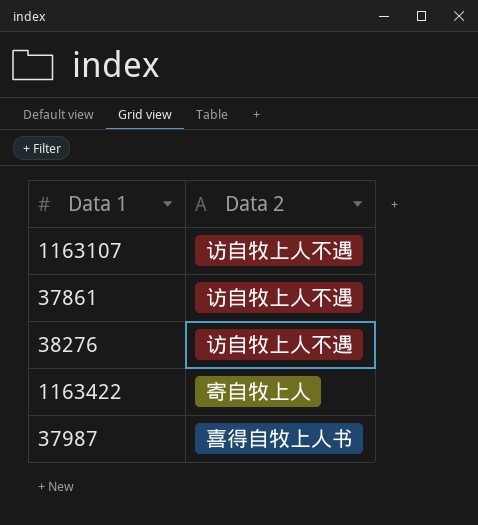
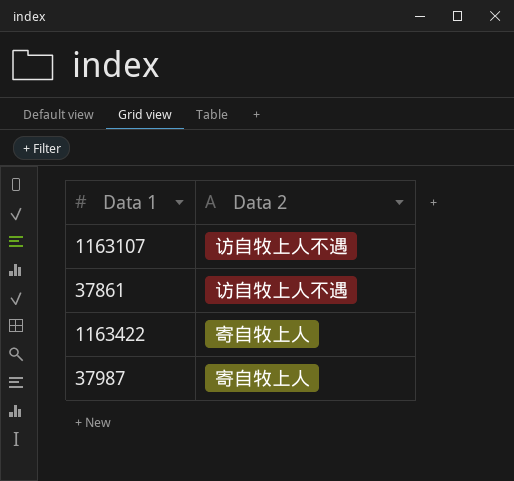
row 38276: 访自牧上人不遇 -> none
37987 | Data 2: 喜得自牧上人书 -> 寄自牧上人

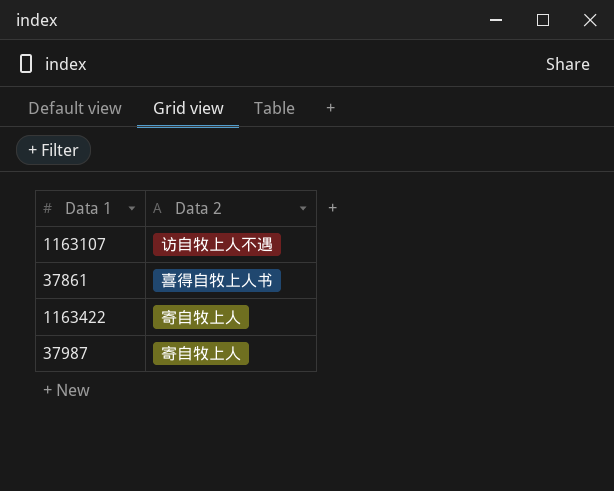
37861 | Data 2: 访自牧上人不遇 -> 喜得自牧上人书

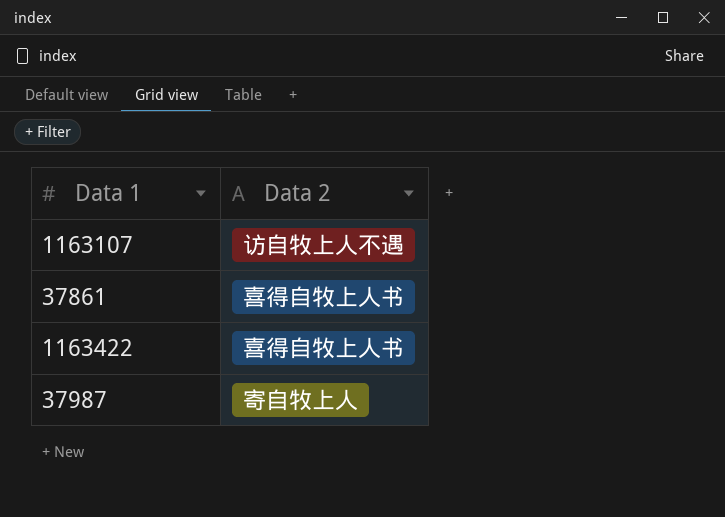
1163422 | Data 2: 寄自牧上人 -> 喜得自牧上人书

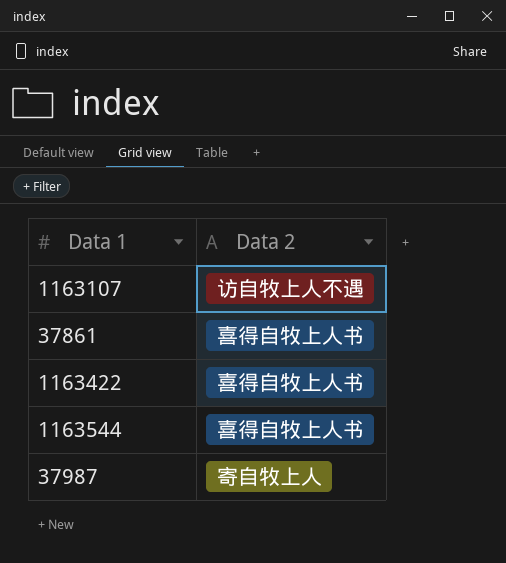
row 1163544: none -> 喜得自牧上人书

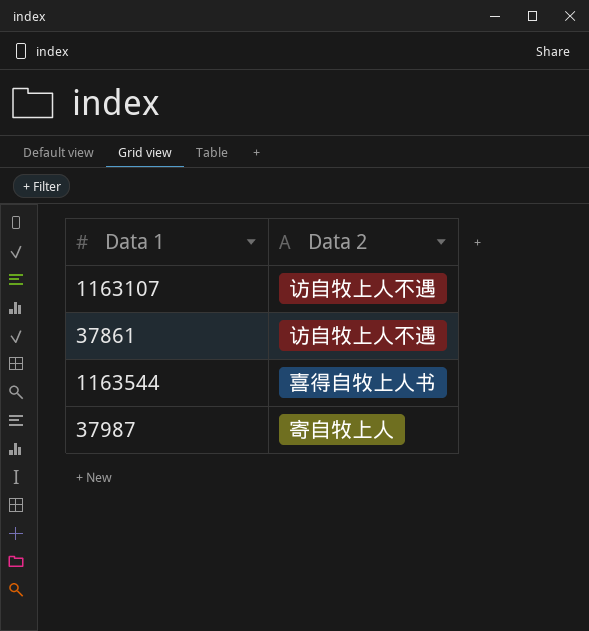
row 1163422: 喜得自牧上人书 -> none
37861 | Data 2: 喜得自牧上人书 -> 访自牧上人不遇

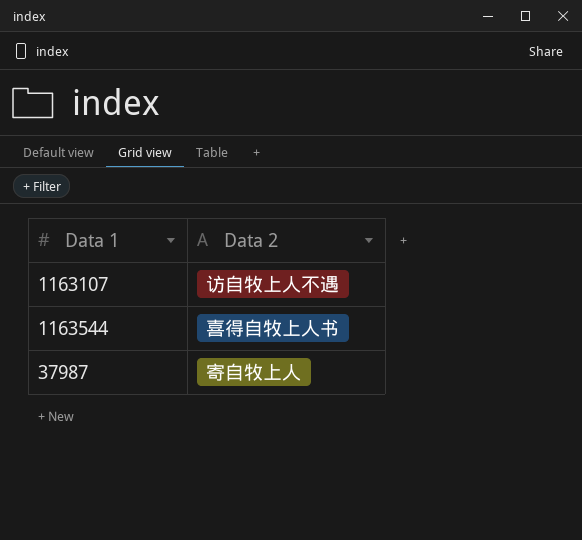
row 37861: 访自牧上人不遇 -> none

